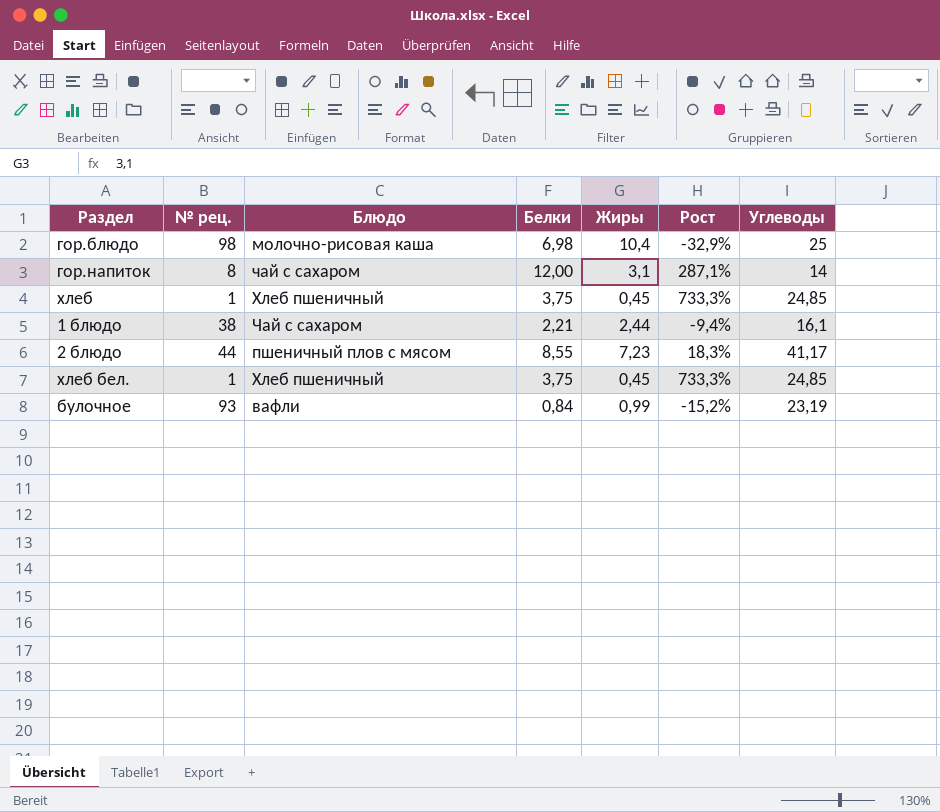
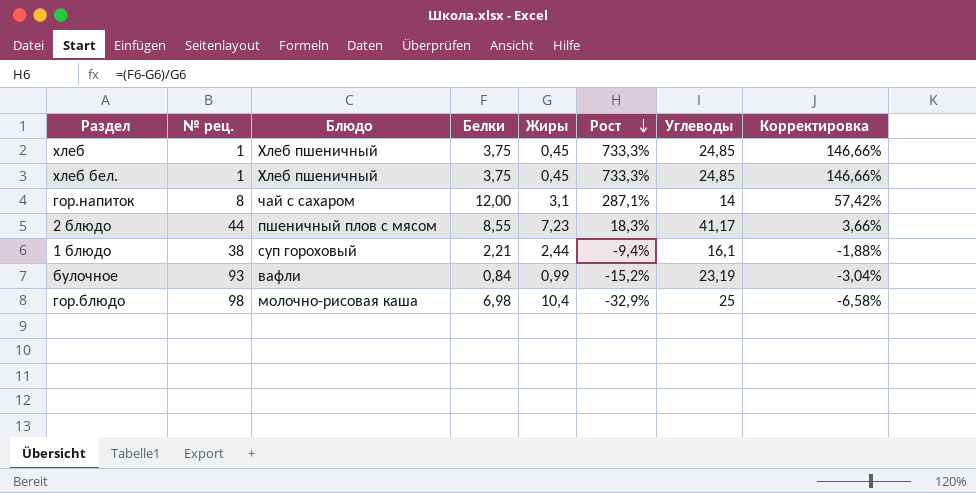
row order: none -> Рост descending
column Корректировка | formula: none -> [Рост] * 0,2
1 блюдо | Блюдо: Чай с сахаром -> суп гороховый

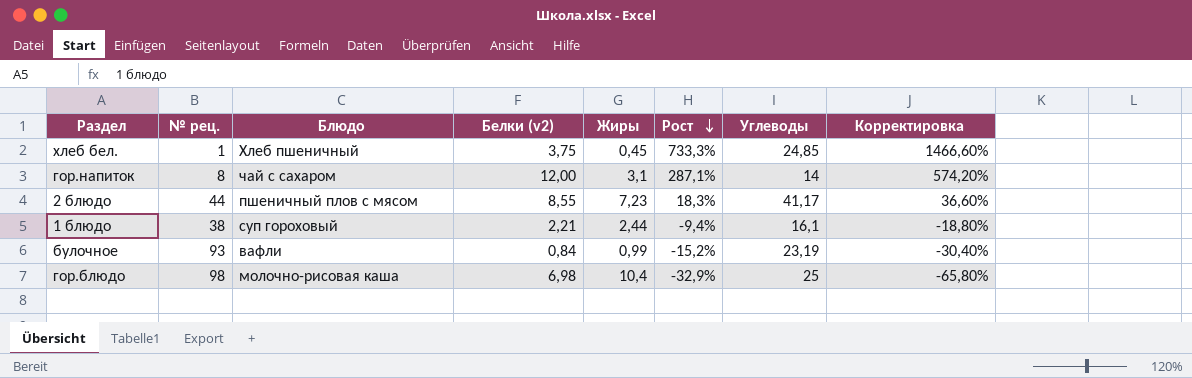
column name: Белки -> Белки (v2)
column Корректировка | formula: [Рост] * 0,2 -> [Рост] * 2
row хлеб: 1 | Хлеб пшеничный | 3,75 | 0,45 | 733,3% | 24,85 | 146,66% -> none

